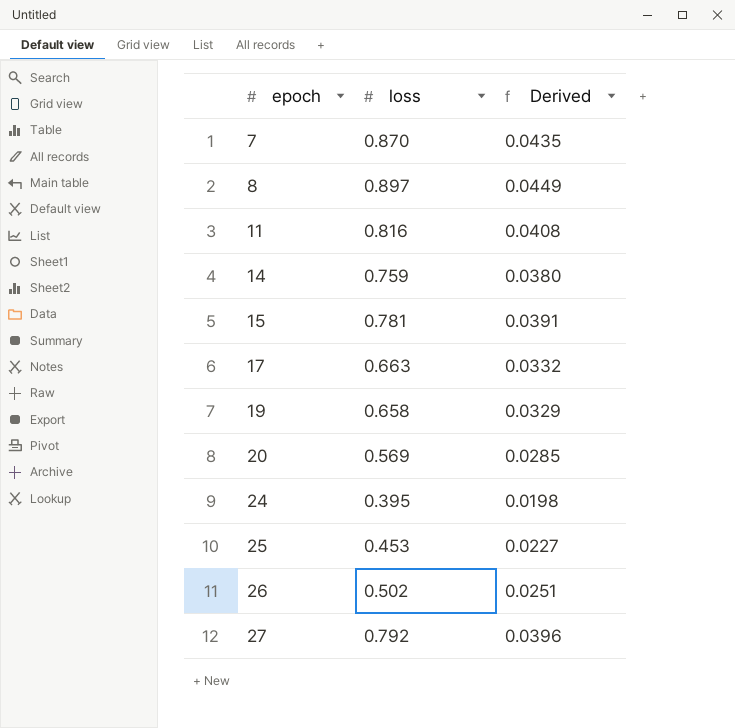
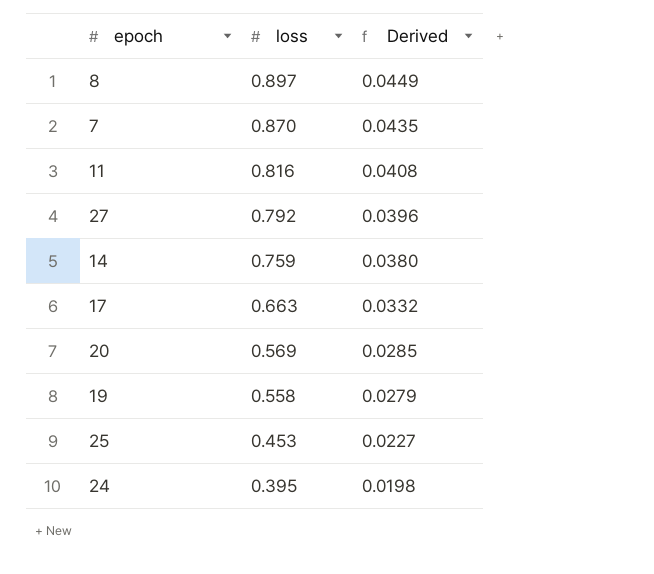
row order: epoch ascending -> loss descending
row 15: 0.781 | 0.0391 -> none
row 26: 0.502 | 0.0251 -> none
19 | loss: 0.658 -> 0.558
19 | Derived: 0.0329 -> 0.0279

